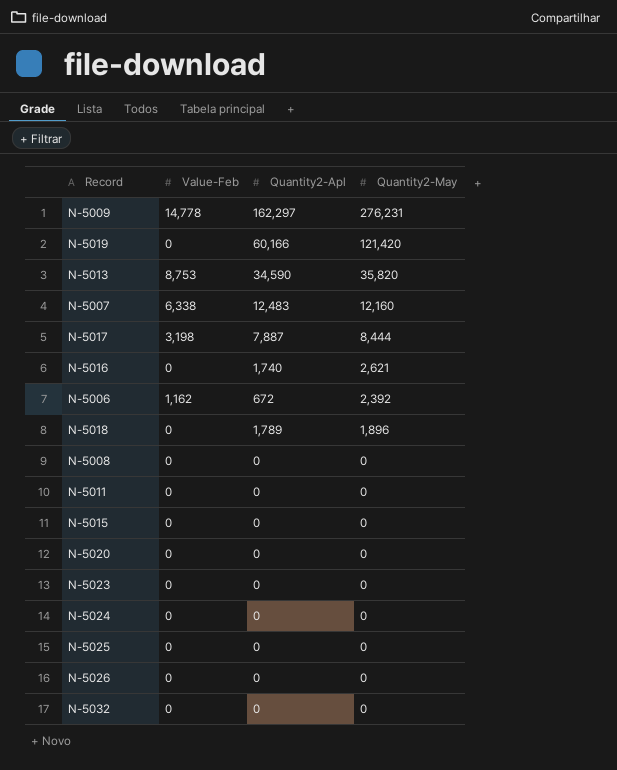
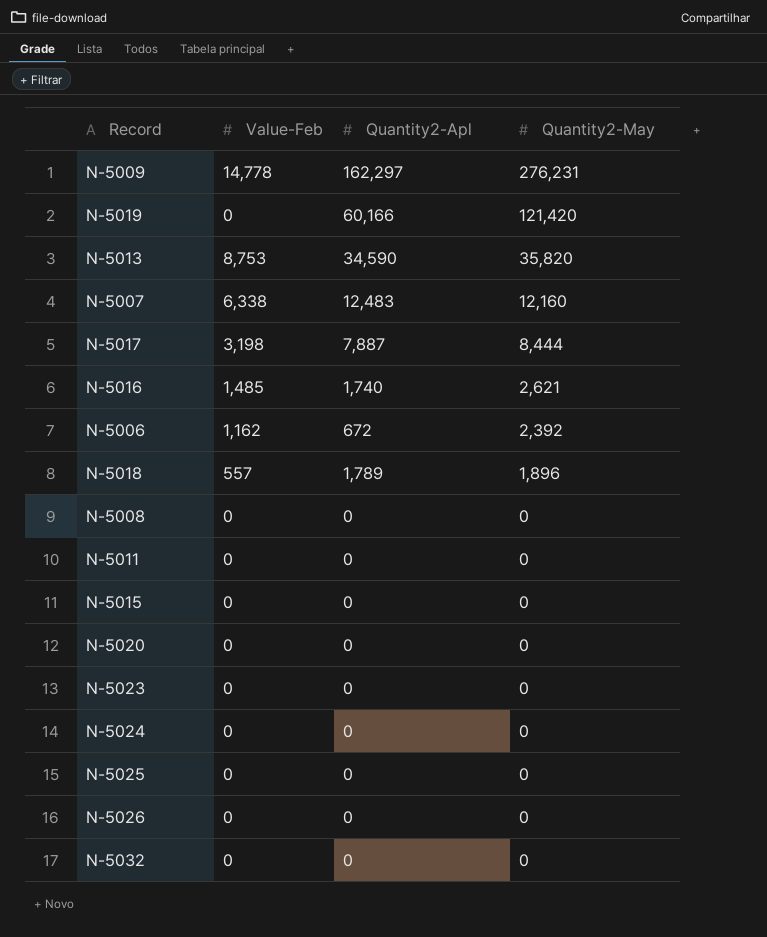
N-5016 | Value-Feb: 0 -> 1,485
N-5018 | Value-Feb: 0 -> 557

